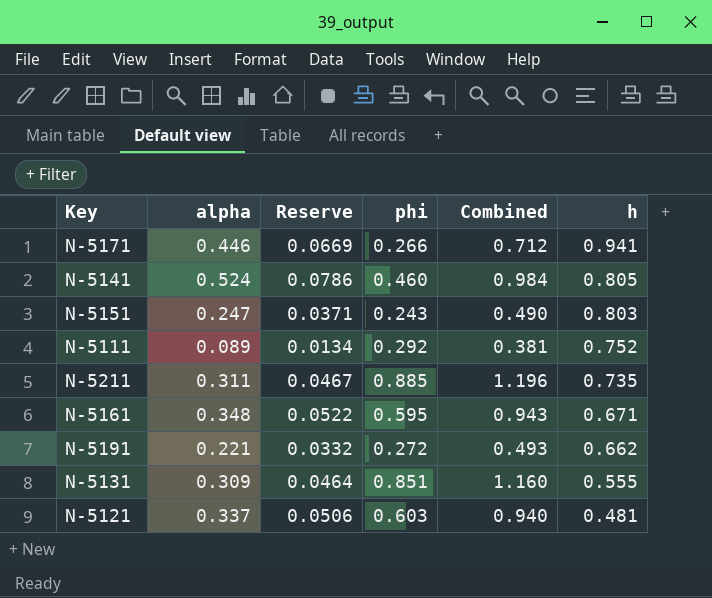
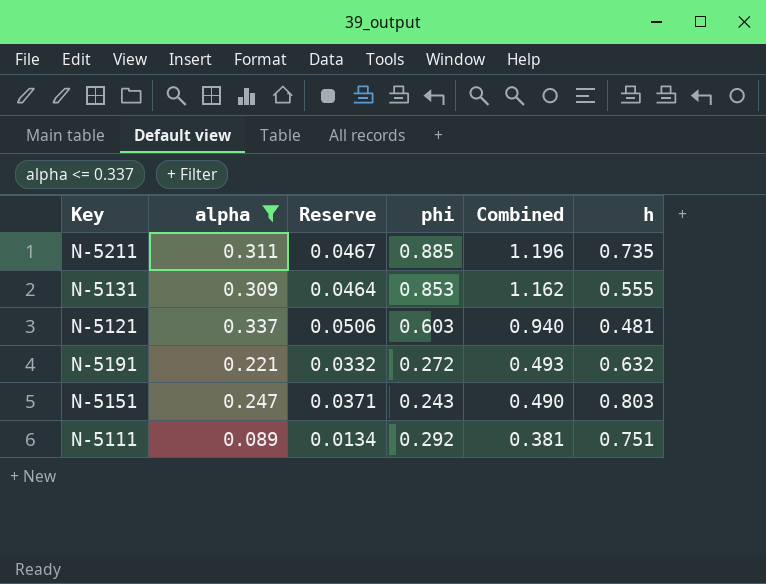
filter: none -> alpha <= 0.337
row order: h descending -> Combined descending
N-5131 | phi: 0.851 -> 0.853
N-5131 | Combined: 1.160 -> 1.162
N-5191 | h: 0.662 -> 0.632
N-5111 | h: 0.752 -> 0.751

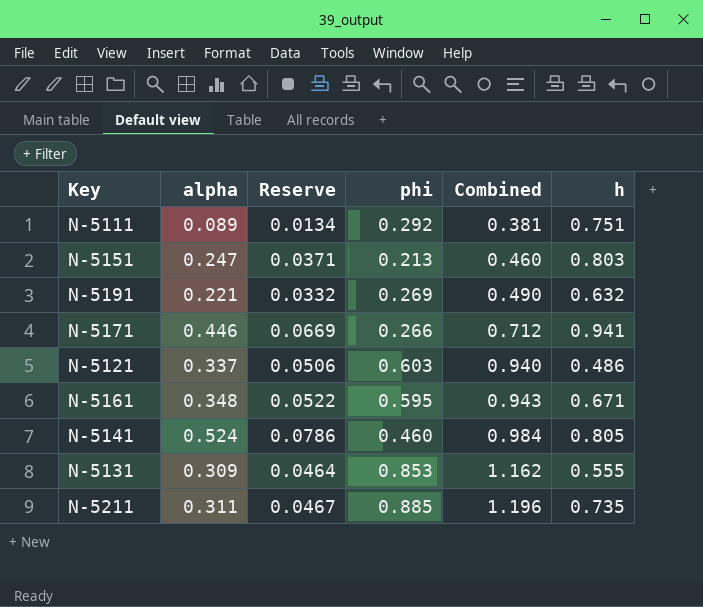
filter: alpha <= 0.337 -> none
row order: Combined descending -> Combined ascending
N-5151 | phi: 0.243 -> 0.213
N-5151 | Combined: 0.490 -> 0.460
N-5191 | phi: 0.272 -> 0.269
N-5191 | Combined: 0.493 -> 0.490
N-5121 | h: 0.481 -> 0.486

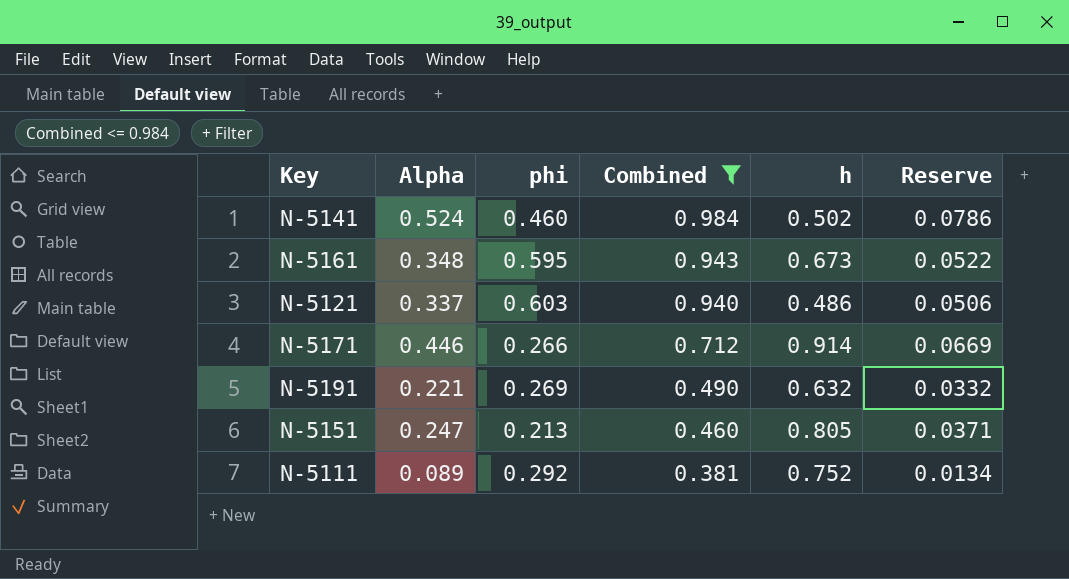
filter: none -> Combined <= 0.984
row order: Combined ascending -> Combined descending
column name: alpha -> Alpha
column Reserve | position: 3 -> 6
N-5141 | h: 0.805 -> 0.502
N-5161 | h: 0.671 -> 0.673
N-5171 | h: 0.941 -> 0.914
N-5151 | h: 0.803 -> 0.805
N-5111 | h: 0.751 -> 0.752

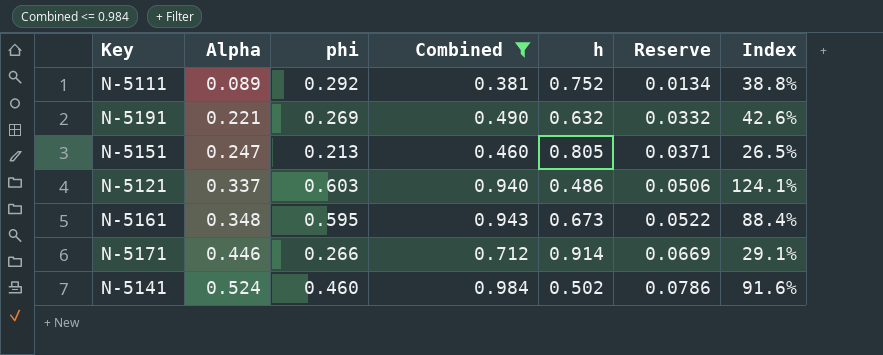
row order: Combined descending -> Alpha ascending
column Index | formula: none -> [phi] / [h]

